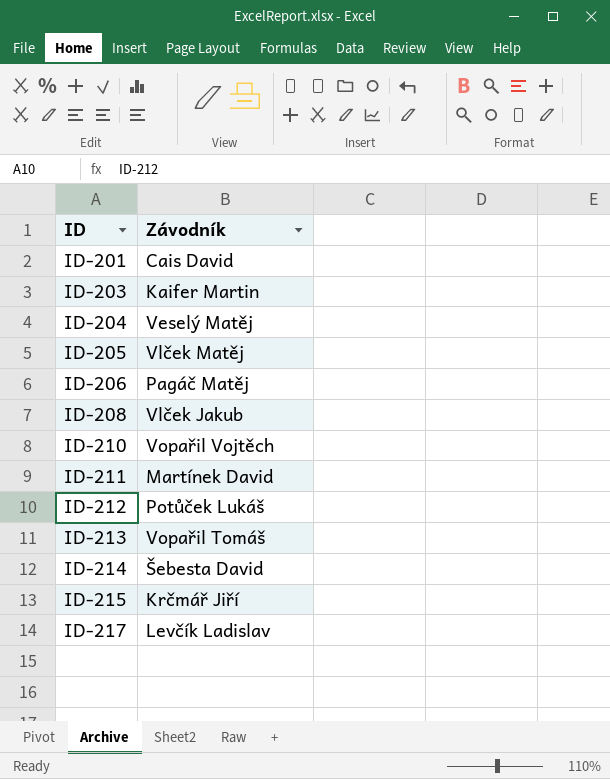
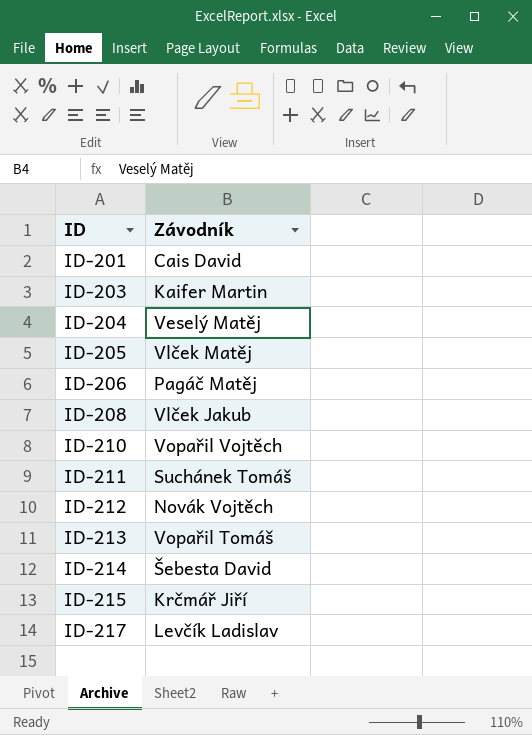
ID-211 | Závodník: Martínek David -> Suchánek Tomáš
ID-212 | Závodník: Potůček Lukáš -> Novák Vojtěch

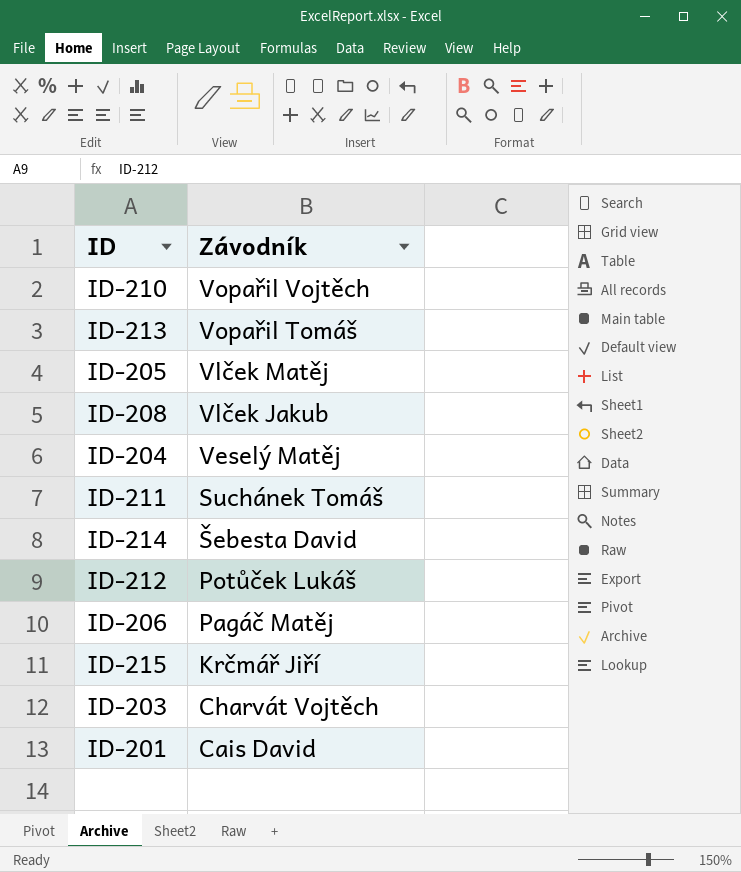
row order: ID ascending -> Závodník descending
row ID-217: Levčík Ladislav -> none
ID-212 | Závodník: Novák Vojtěch -> Potůček Lukáš
ID-203 | Závodník: Kaifer Martin -> Charvát Vojtěch

